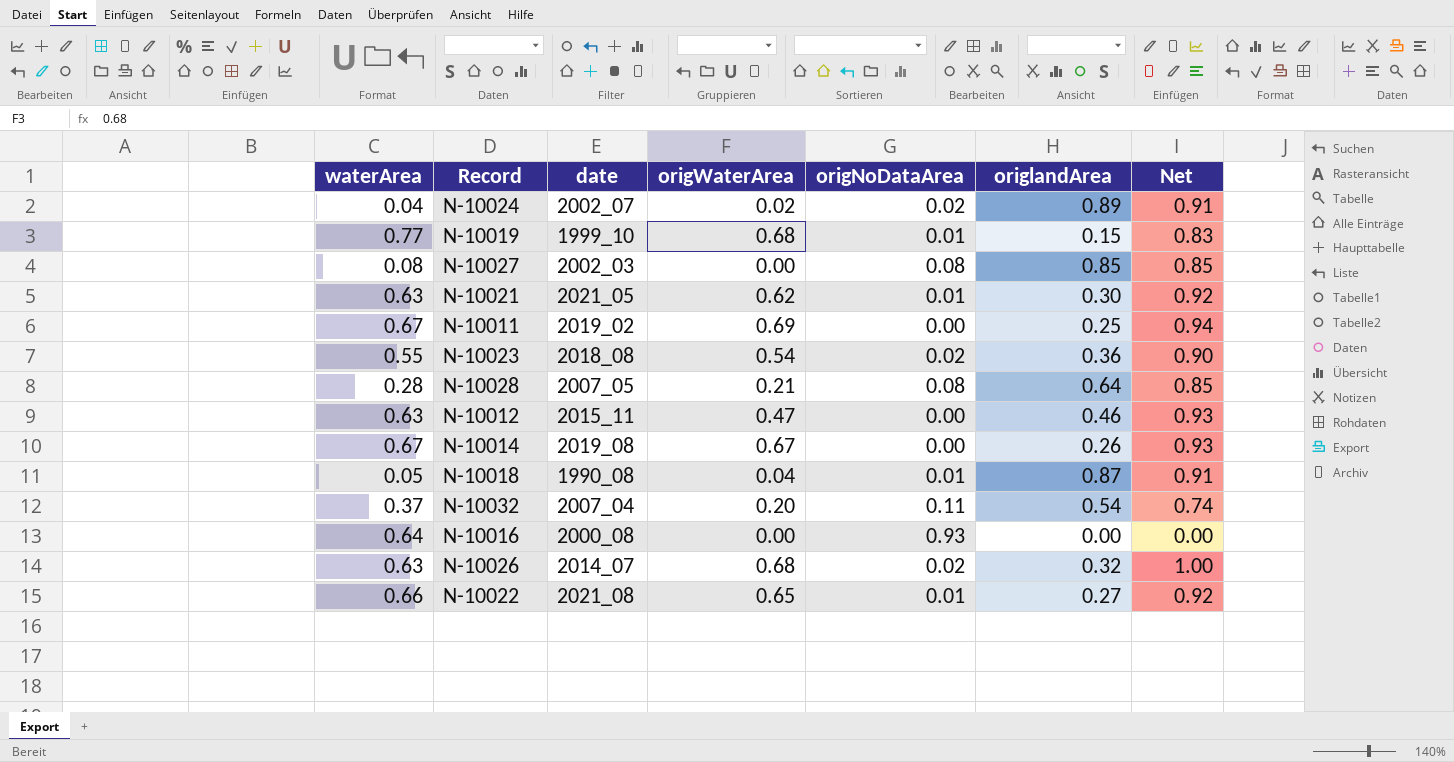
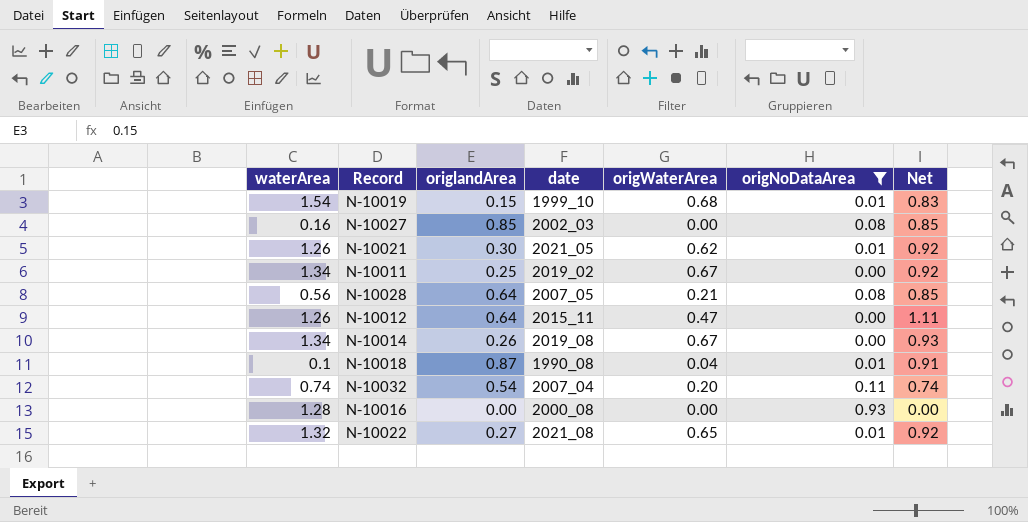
filter: none -> origNoDataArea != 0.02
column origlandArea | position: 6 -> 3
N-10019 | waterArea: 0.77 -> 1.54
N-10027 | waterArea: 0.08 -> 0.16
N-10021 | waterArea: 0.63 -> 1.26
N-10011 | waterArea: 0.67 -> 1.34
N-10011 | origWaterArea: 0.69 -> 0.67
N-10011 | Net: 0.94 -> 0.92
N-10028 | waterArea: 0.28 -> 0.56
N-10012 | waterArea: 0.63 -> 1.26
N-10012 | origlandArea: 0.46 -> 0.64
N-10012 | Net: 0.93 -> 1.11
N-10014 | waterArea: 0.67 -> 1.34
N-10018 | waterArea: 0.05 -> 0.1
N-10032 | waterArea: 0.37 -> 0.74
N-10016 | waterArea: 0.64 -> 1.28
N-10022 | waterArea: 0.66 -> 1.32

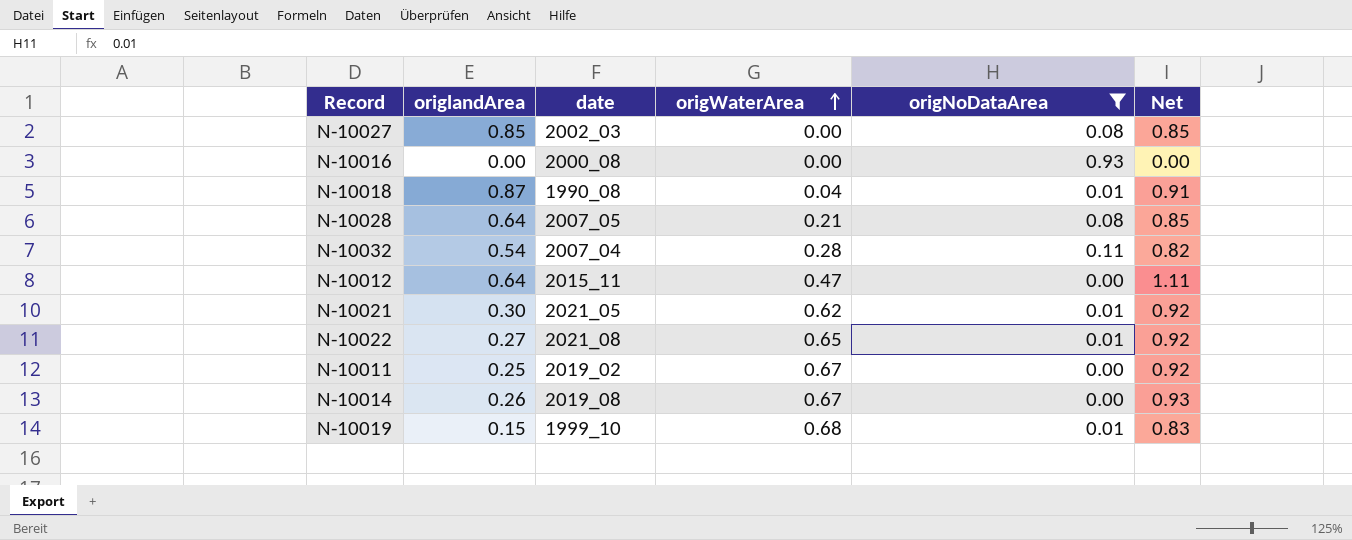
row order: none -> origWaterArea ascending
column waterArea | position: 1 -> none
N-10032 | origWaterArea: 0.20 -> 0.28
N-10032 | Net: 0.74 -> 0.82

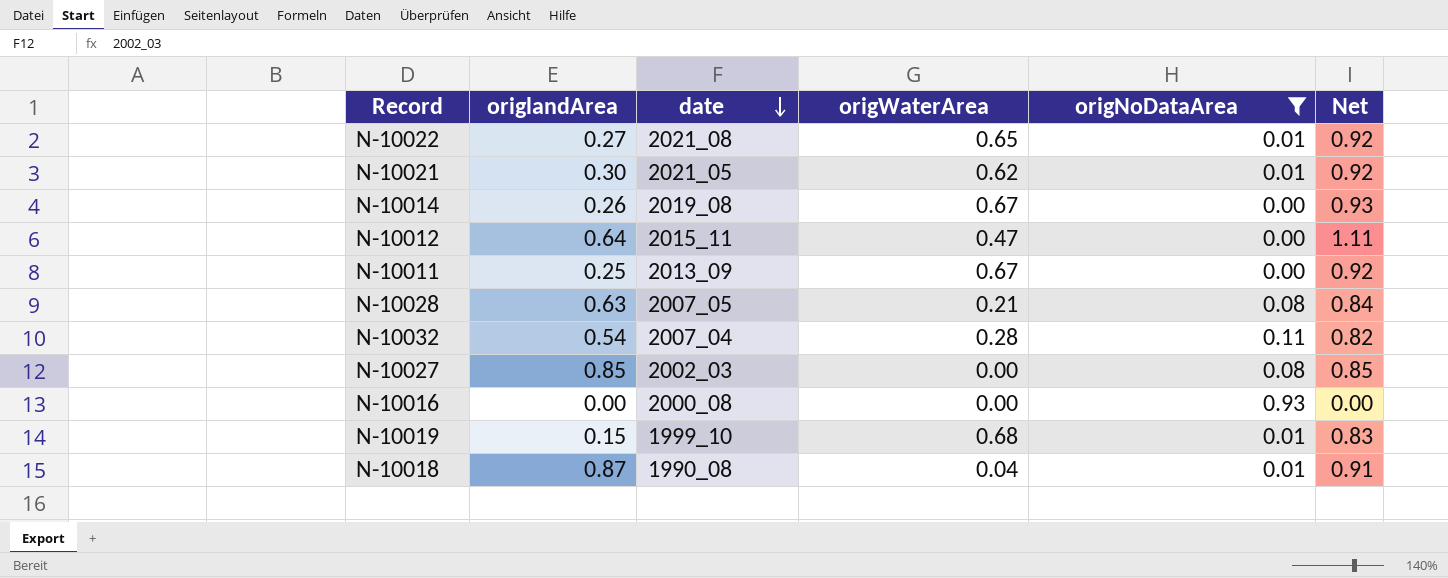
row order: origWaterArea ascending -> date descending
N-10011 | date: 2019_02 -> 2013_09
N-10028 | origlandArea: 0.64 -> 0.63
N-10028 | Net: 0.85 -> 0.84

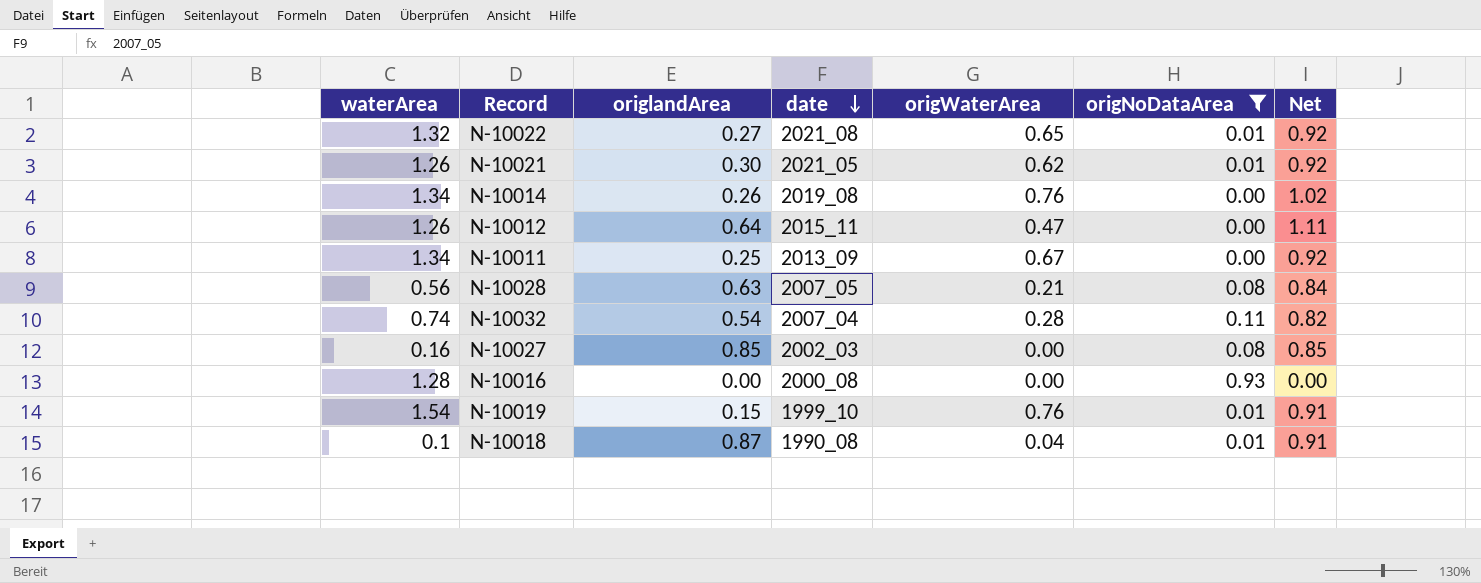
column waterArea | position: none -> 1
N-10014 | origWaterArea: 0.67 -> 0.76
N-10014 | Net: 0.93 -> 1.02
N-10019 | origWaterArea: 0.68 -> 0.76
N-10019 | Net: 0.83 -> 0.91

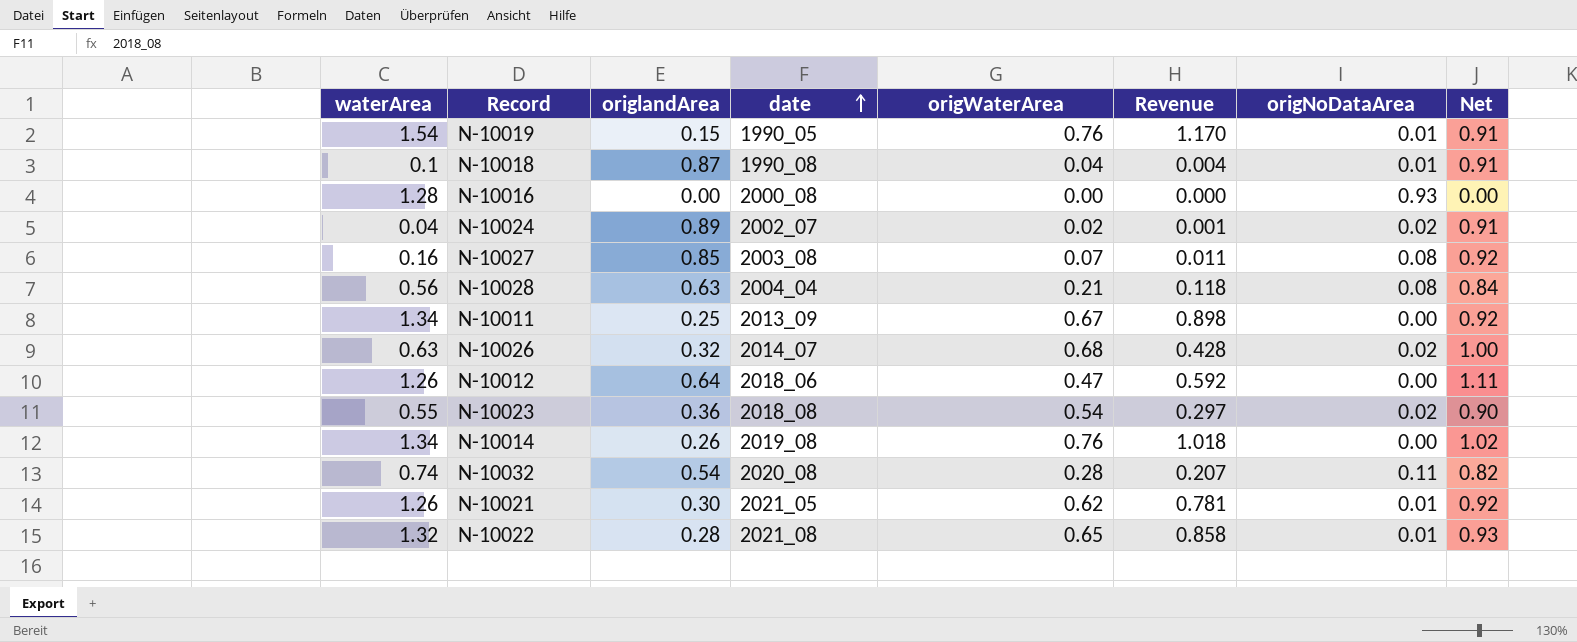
filter: origNoDataArea != 0.02 -> none
row order: date descending -> date ascending
column Revenue | formula: none -> [waterArea] * [origWaterArea]
N-10019 | date: 1999_10 -> 1990_05
N-10027 | date: 2002_03 -> 2003_08
N-10027 | origWaterArea: 0.00 -> 0.07
N-10027 | Net: 0.85 -> 0.92
N-10028 | date: 2007_05 -> 2004_04
N-10012 | date: 2015_11 -> 2018_06
N-10032 | date: 2007_04 -> 2020_08
N-10022 | origlandArea: 0.27 -> 0.28
N-10022 | Net: 0.92 -> 0.93

